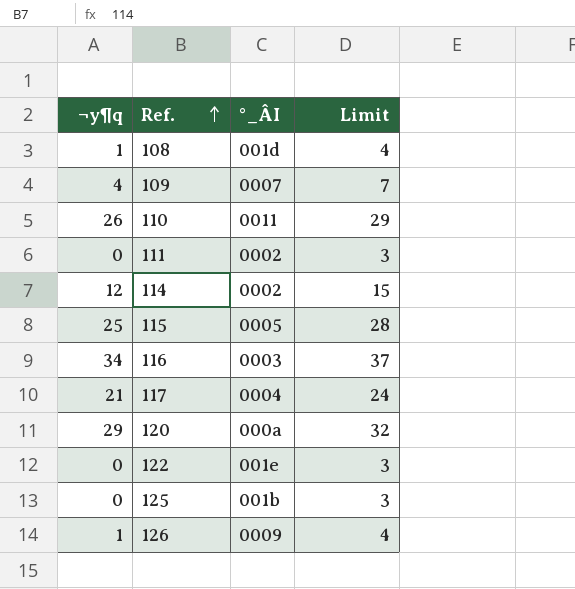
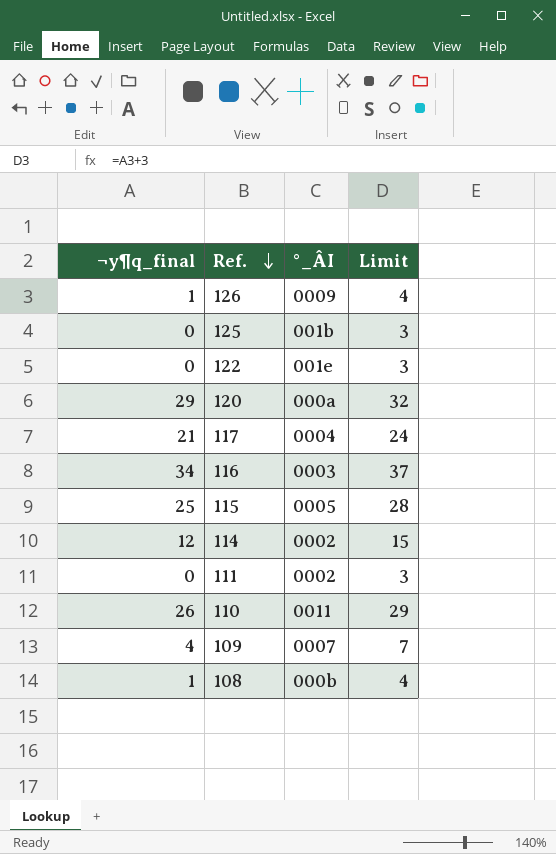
row order: Ref. ascending -> Ref. descending
column name: ¬y¶q -> ¬y¶q_final
108 | °_ÂI: 001d -> 000b

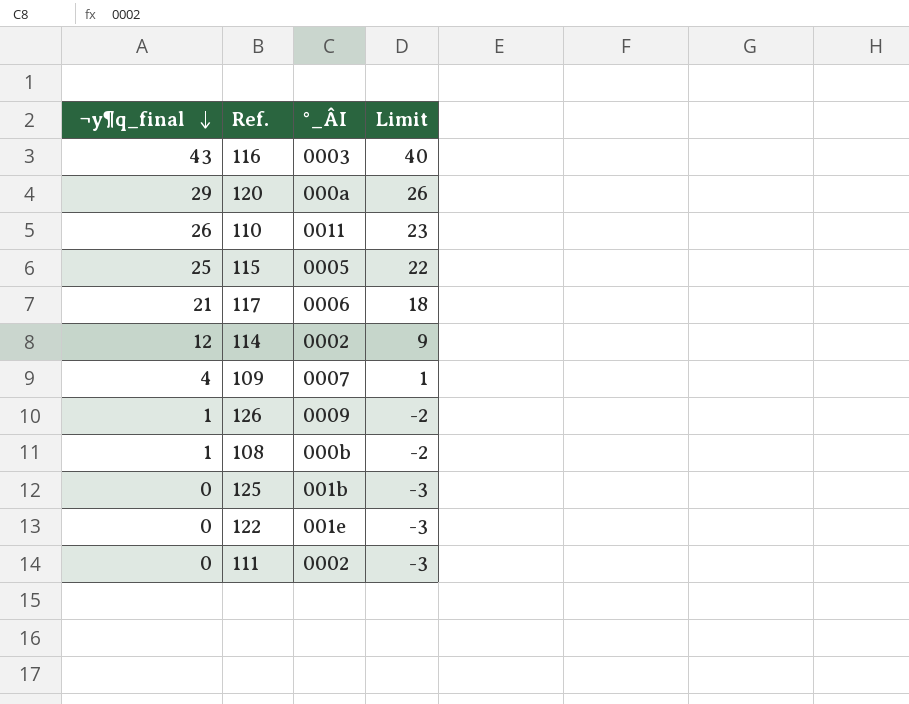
row order: Ref. descending -> ¬y¶q_final descending
column Limit | formula: [¬y¶q_final] + 3 -> [¬y¶q_final] - 3
116 | ¬y¶q_final: 34 -> 43
117 | °_ÂI: 0004 -> 0006

